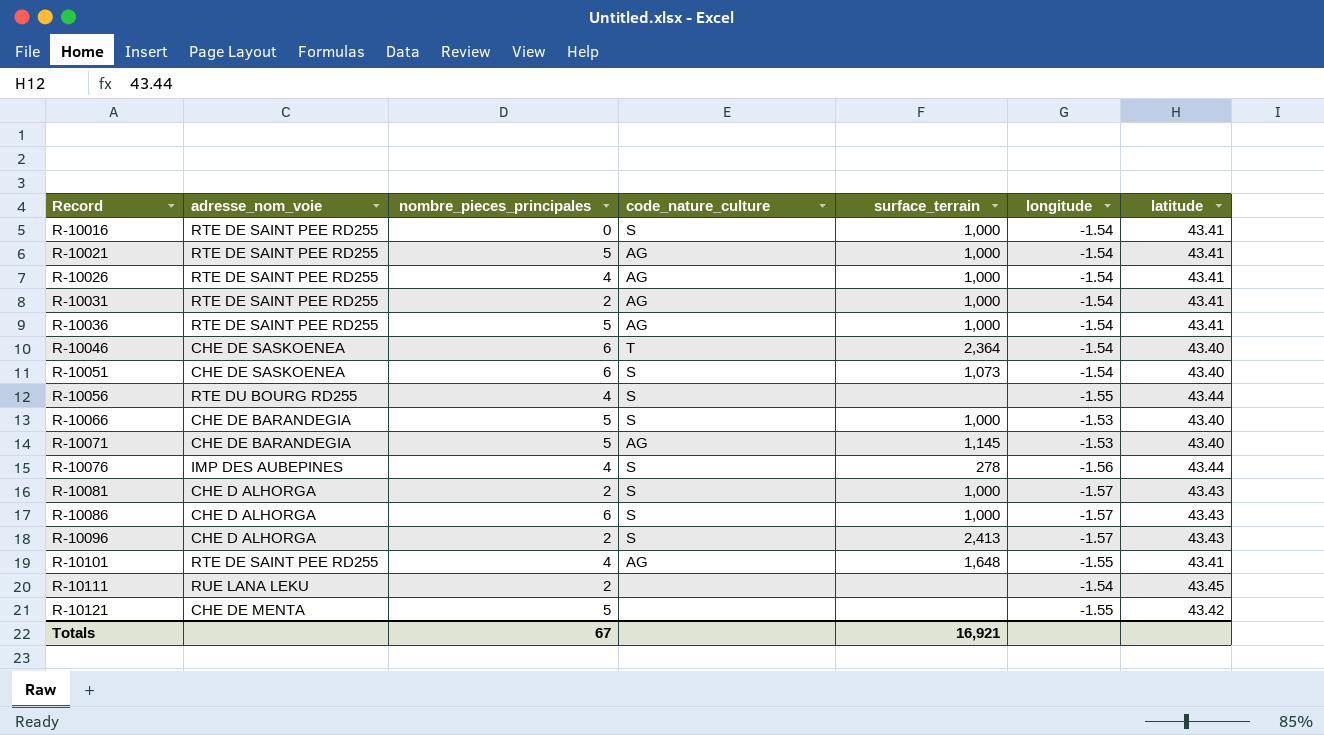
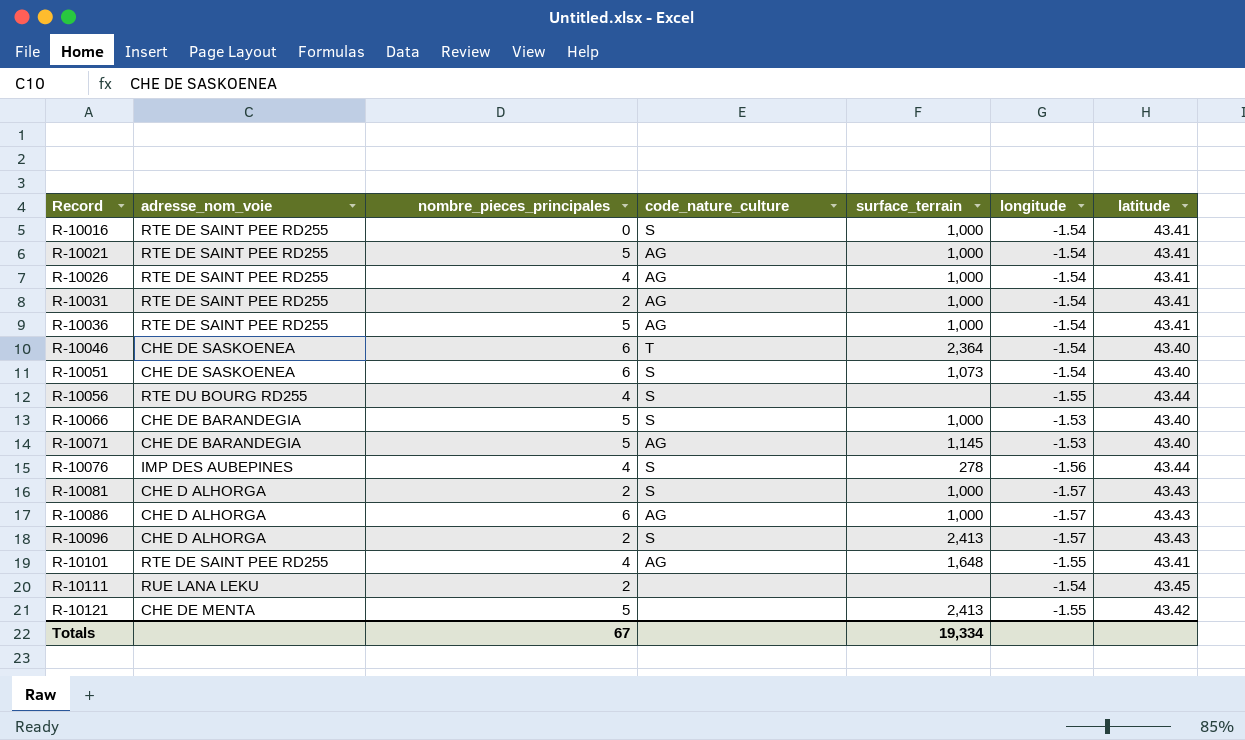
R-10086 | code_nature_culture: S -> AG
R-10121 | surface_terrain: none -> 2,413
Totals | surface_terrain: 16,921 -> 19,334

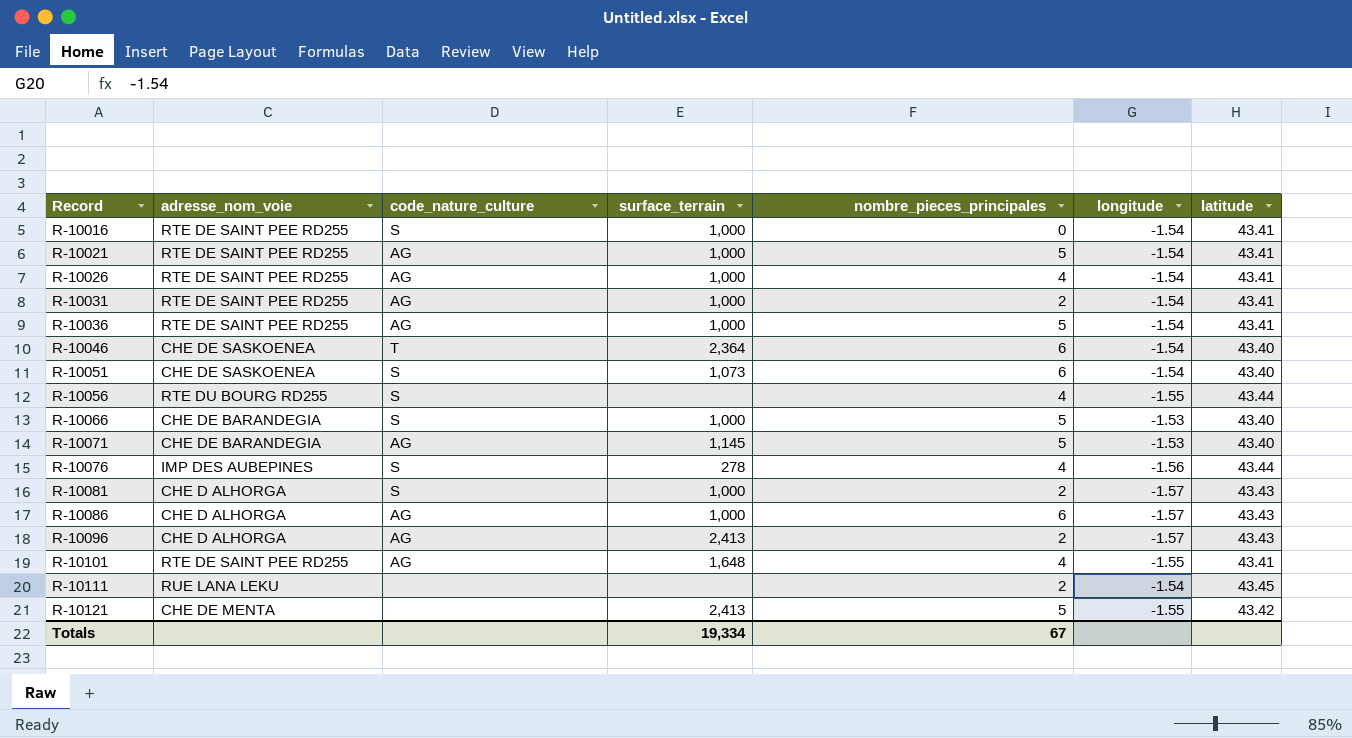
column nombre_pieces_principales | position: 3 -> 5
R-10096 | code_nature_culture: S -> AG

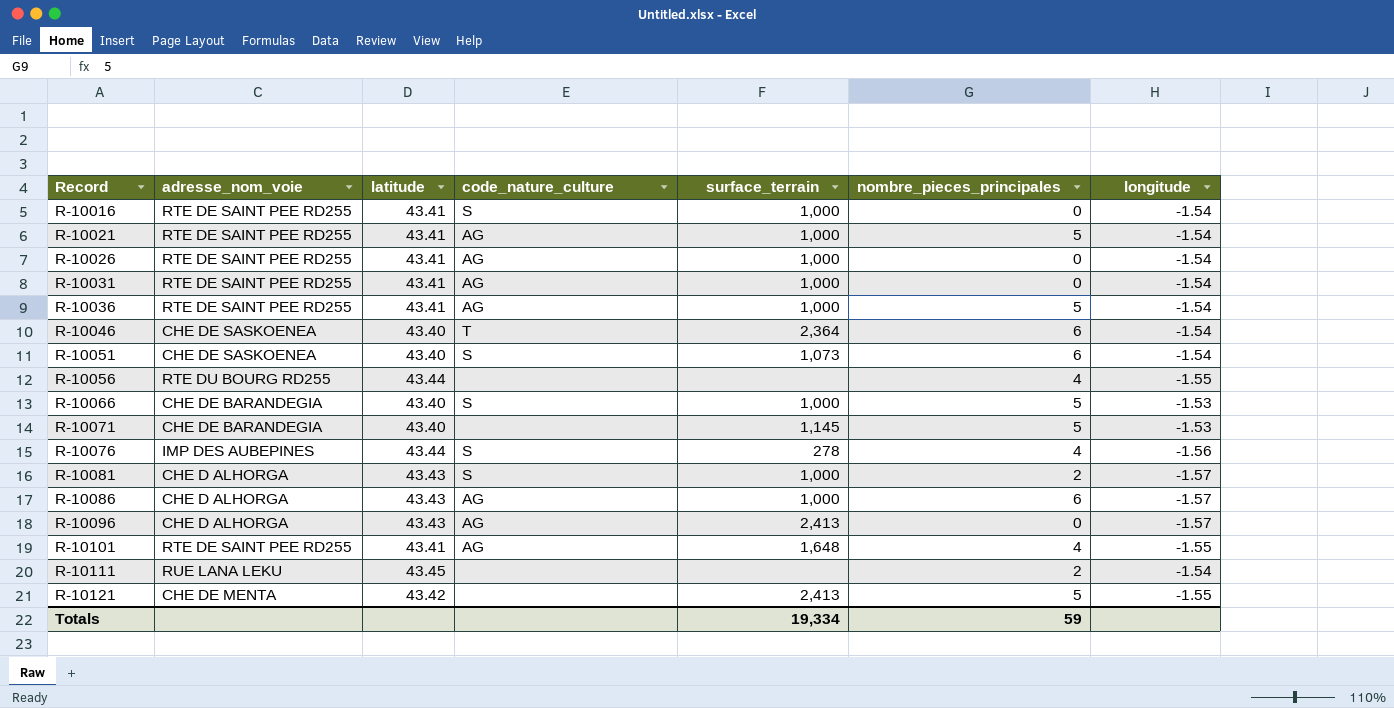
column latitude | position: 7 -> 3
R-10026 | nombre_pieces_principales: 4 -> 0
R-10031 | nombre_pieces_principales: 2 -> 0
R-10056 | code_nature_culture: S -> none
R-10071 | code_nature_culture: AG -> none
R-10096 | nombre_pieces_principales: 2 -> 0
Totals | nombre_pieces_principales: 67 -> 59

